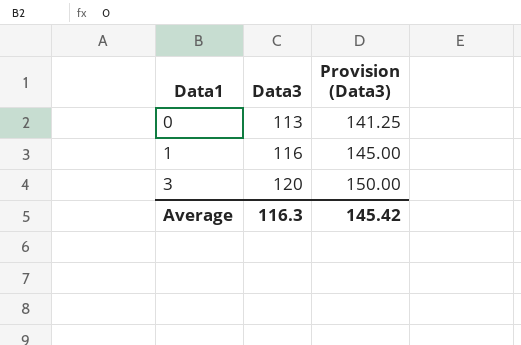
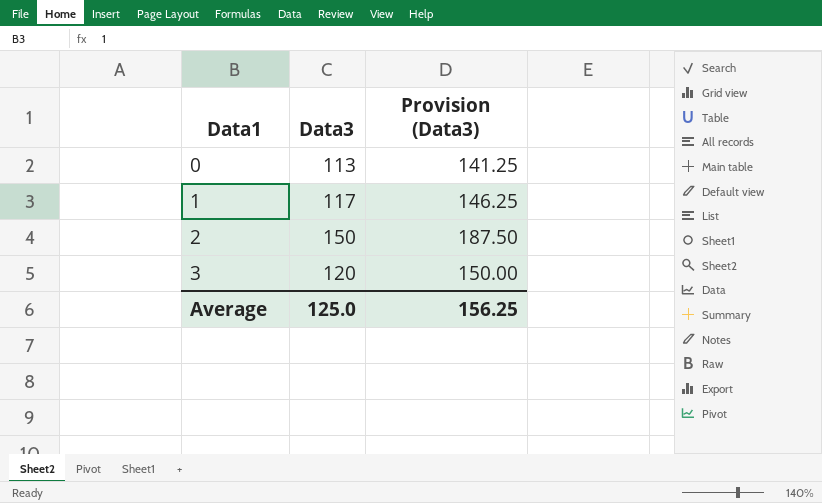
1 | Data3: 116 -> 117
1 | Provision (Data3): 145.00 -> 146.25
row 2: none -> 150 | 187.50
Average | Data3: 116.3 -> 125.0
Average | Provision (Data3): 145.42 -> 156.25

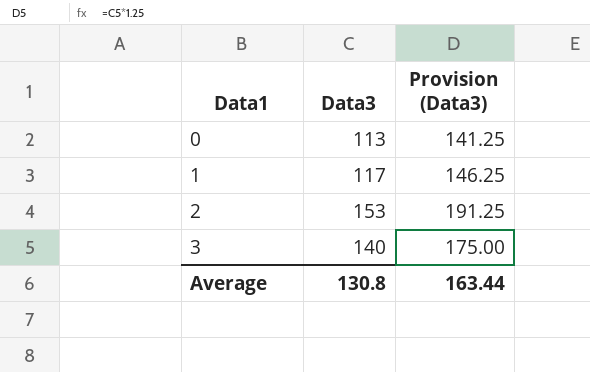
2 | Data3: 150 -> 153
2 | Provision (Data3): 187.50 -> 191.25
3 | Data3: 120 -> 140
3 | Provision (Data3): 150.00 -> 175.00
Average | Data3: 125.0 -> 130.8
Average | Provision (Data3): 156.25 -> 163.44

